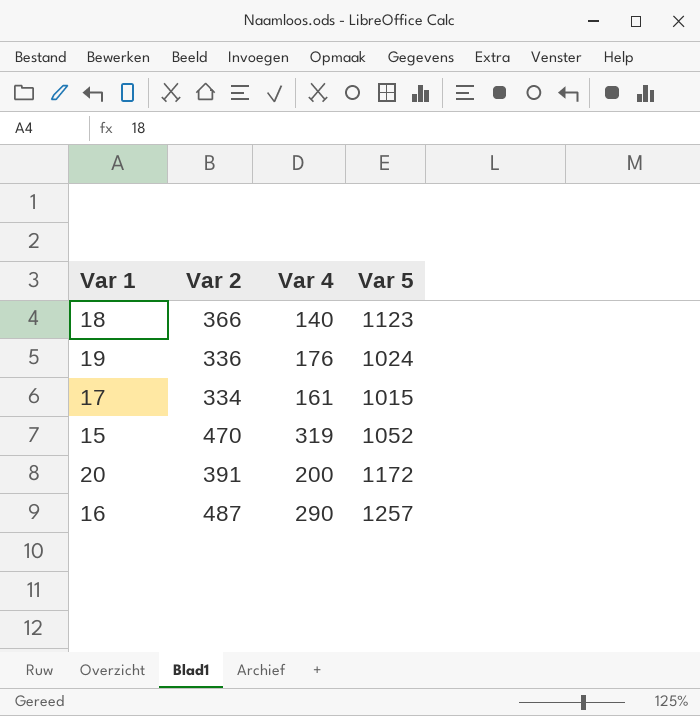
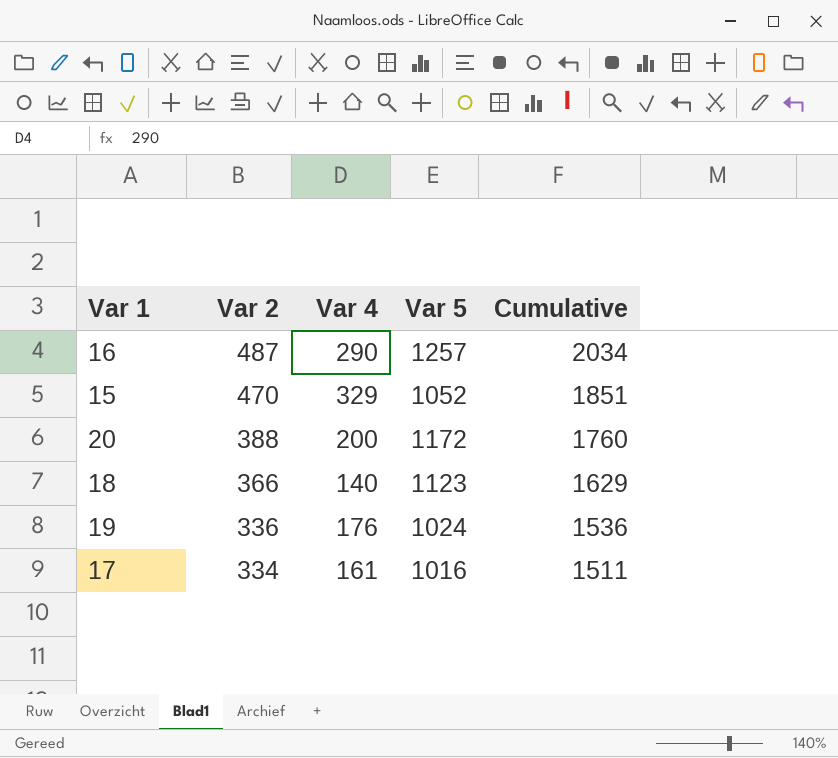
row order: none -> Var 2 descending
column Cumulative | formula: none -> [Var 2] + [Var 4] + [Var 5]
15 | Var 4: 319 -> 329
20 | Var 2: 391 -> 388
17 | Var 5: 1015 -> 1016

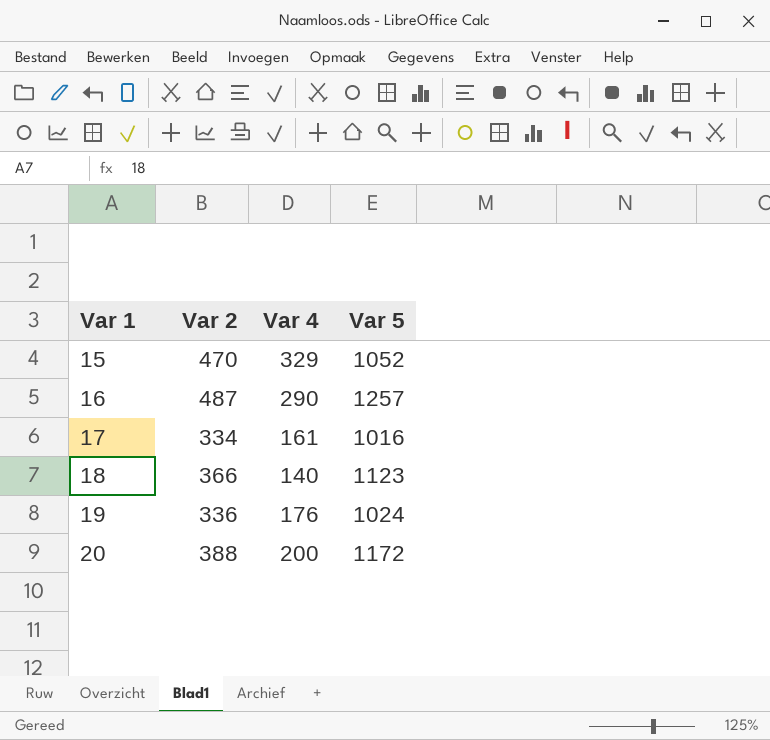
row order: Var 2 descending -> Var 1 ascending
column Cumulative | formula: [Var 2] + [Var 4] + [Var 5] -> none

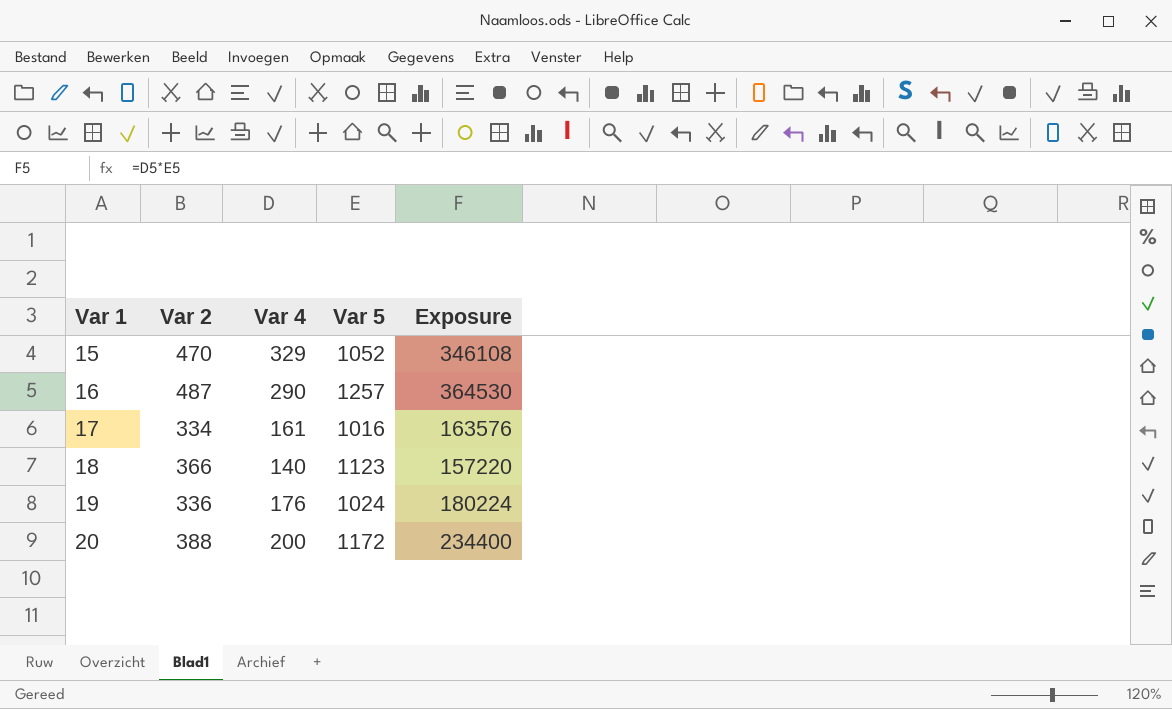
column Exposure | formula: none -> [Var 4] * [Var 5]

